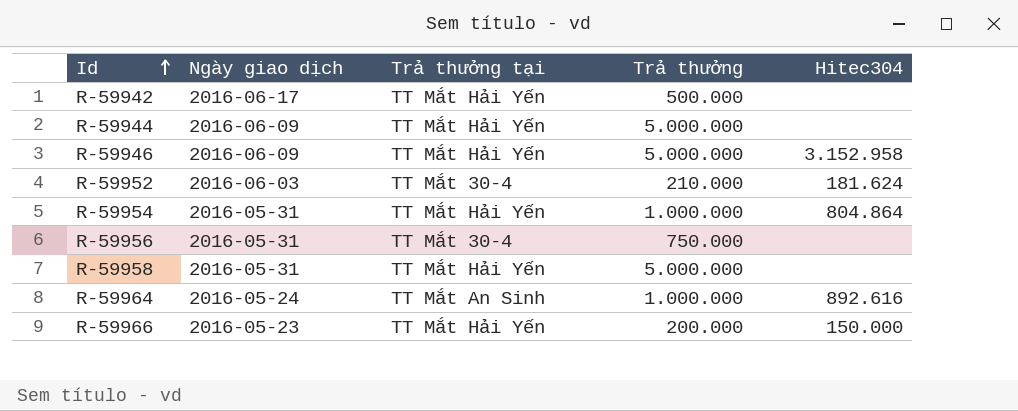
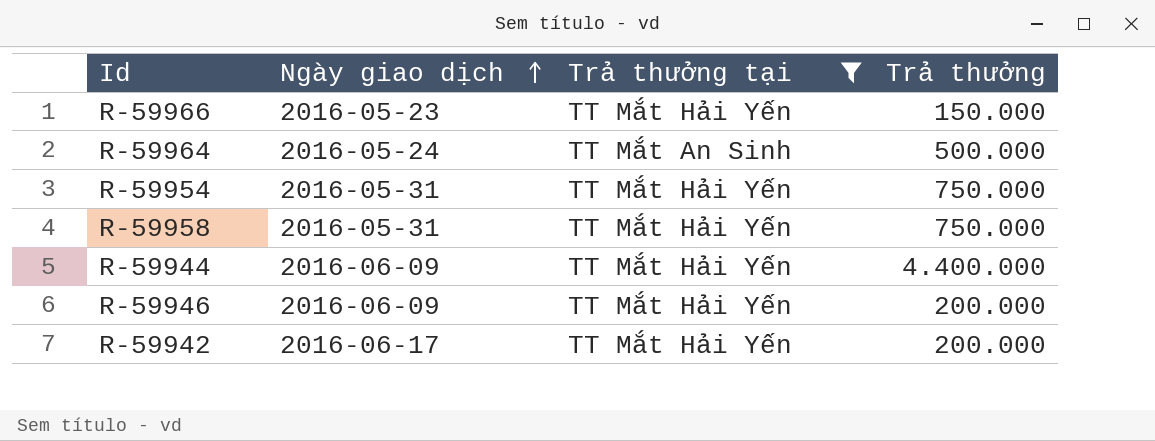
filter: none -> Trả thưởng tại != TT Mắt 30-4
row order: Id ascending -> Ngày giao dịch ascending
column Hitec304 | position: 5 -> none
R-59966 | Trả thưởng: 200.000 -> 150.000
R-59964 | Trả thưởng: 1.000.000 -> 500.000
R-59954 | Trả thưởng: 1.000.000 -> 750.000
R-59958 | Trả thưởng: 5.000.000 -> 750.000
R-59944 | Trả thưởng: 5.000.000 -> 4.400.000
R-59946 | Trả thưởng: 5.000.000 -> 200.000
R-59942 | Trả thưởng: 500.000 -> 200.000

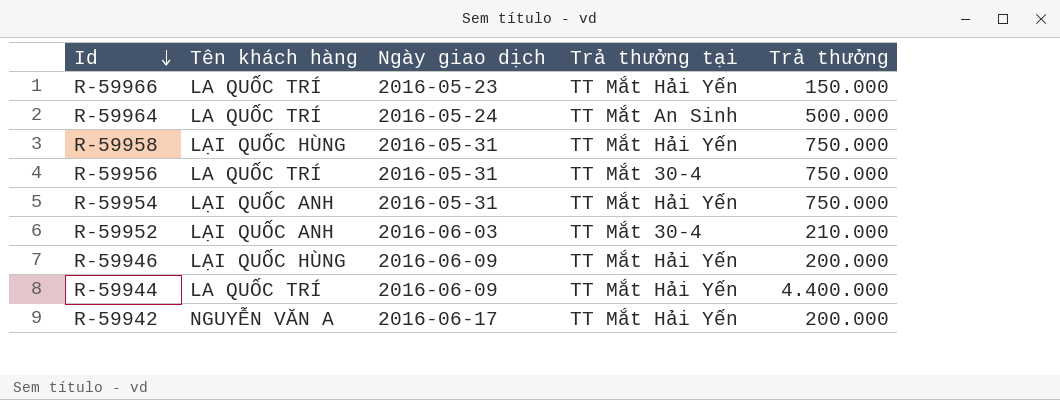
filter: Trả thưởng tại != TT Mắt 30-4 -> none
row order: Ngày giao dịch ascending -> Id descending
column Tên khách hàng | position: none -> 2

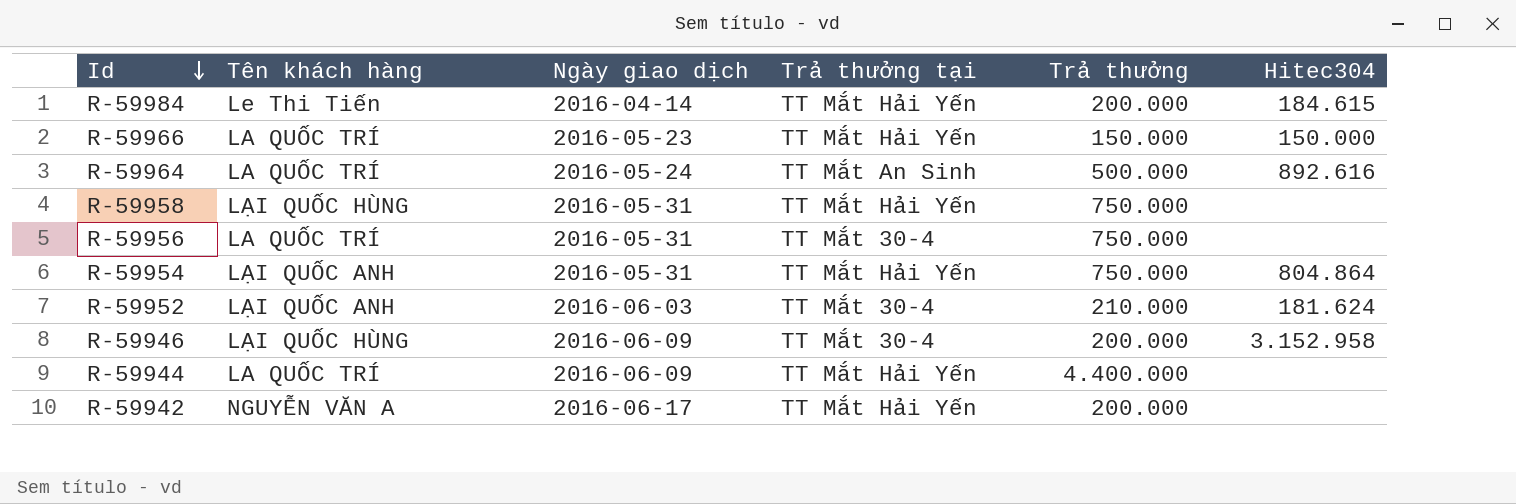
column Hitec304 | position: none -> 6
row R-59984: none -> Le Thi Tiến | 2016-04-14 | TT Mắt Hải Yến | 200.000 | 184.615
R-59946 | Trả thưởng tại: TT Mắt Hải Yến -> TT Mắt 30-4

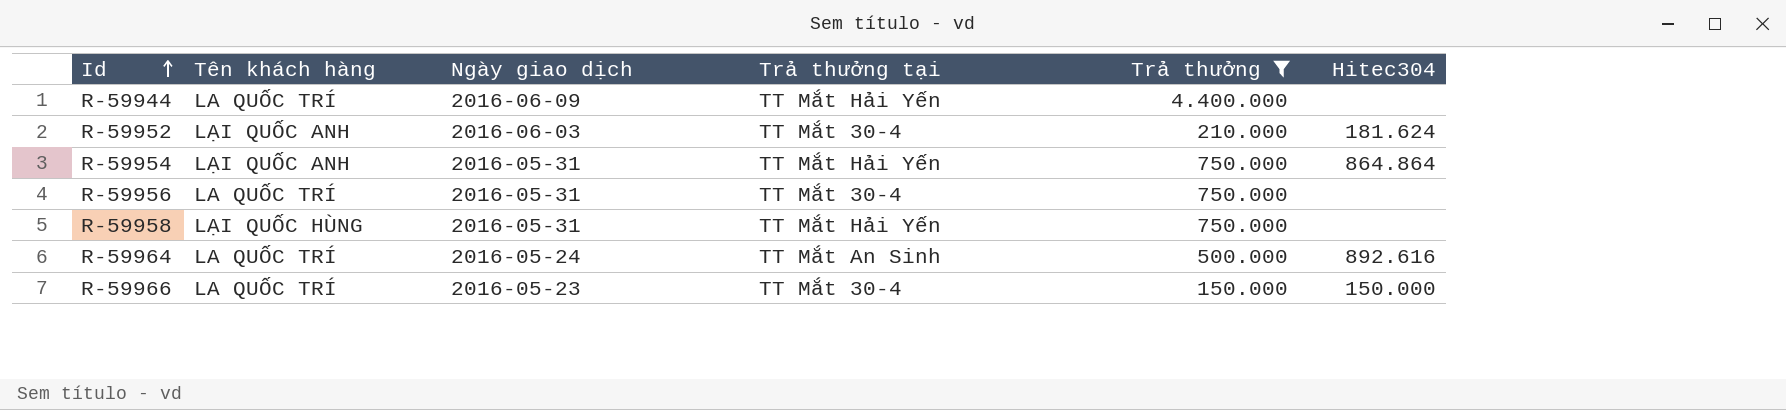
filter: none -> Trả thưởng != 200.000
row order: Id descending -> Id ascending
R-59954 | Hitec304: 804.864 -> 864.864
R-59966 | Trả thưởng tại: TT Mắt Hải Yến -> TT Mắt 30-4

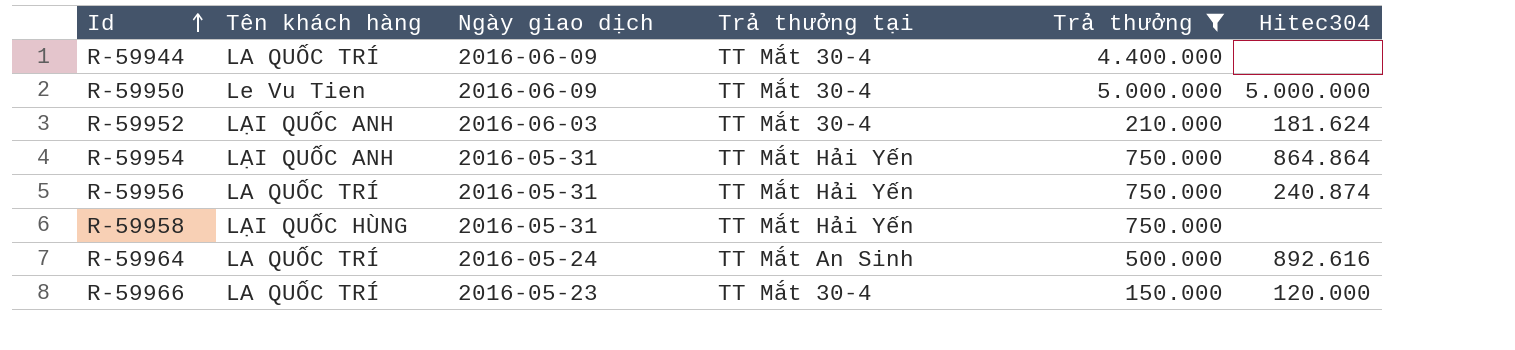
R-59944 | Trả thưởng tại: TT Mắt Hải Yến -> TT Mắt 30-4
row R-59950: none -> Le Vu Tien | 2016-06-09 | TT Mắt 30-4 | 5.000.000 | 5.000.000
R-59956 | Trả thưởng tại: TT Mắt 30-4 -> TT Mắt Hải Yến
R-59956 | Hitec304: none -> 240.874
R-59966 | Hitec304: 150.000 -> 120.000

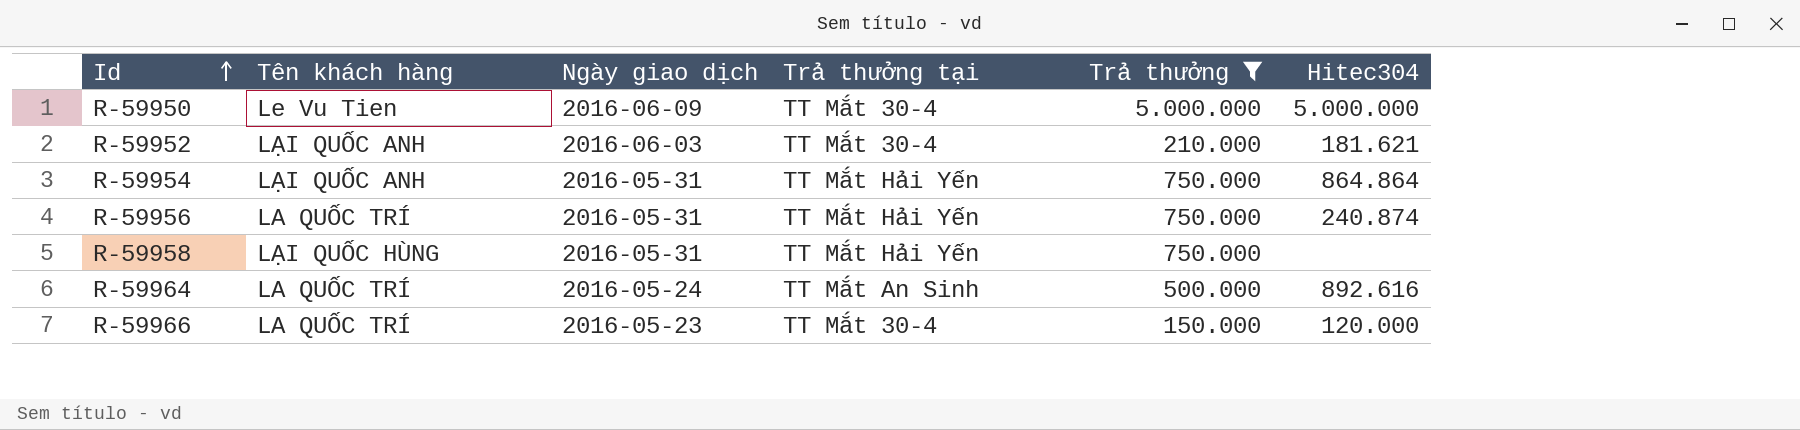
row R-59944: LA QUỐC TRÍ | 2016-06-09 | TT Mắt 30-4 | 4.400.000 | none -> none
R-59952 | Hitec304: 181.624 -> 181.621

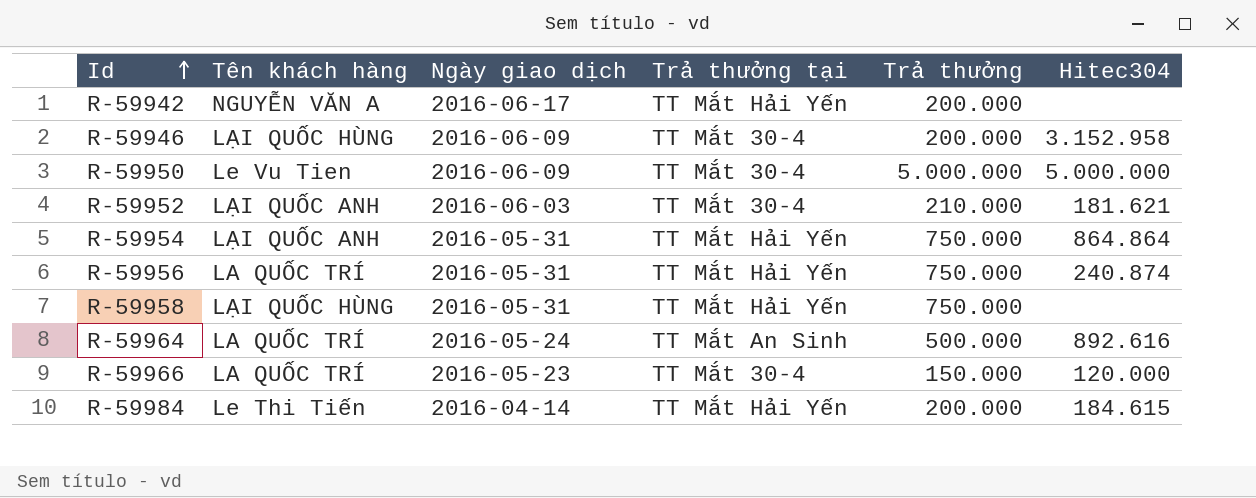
filter: Trả thưởng != 200.000 -> none

